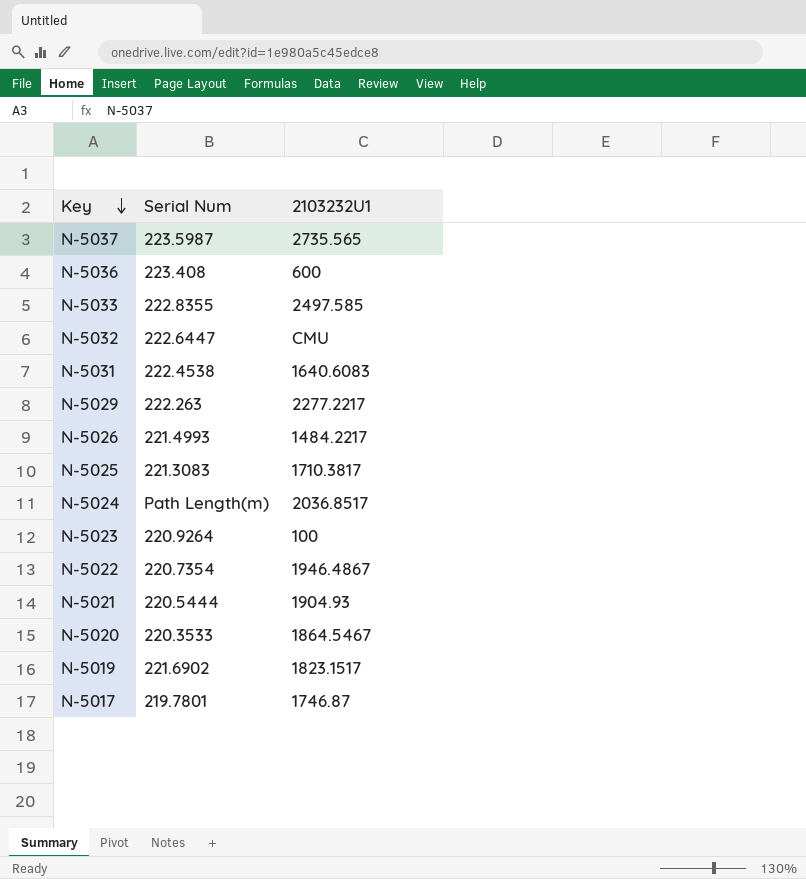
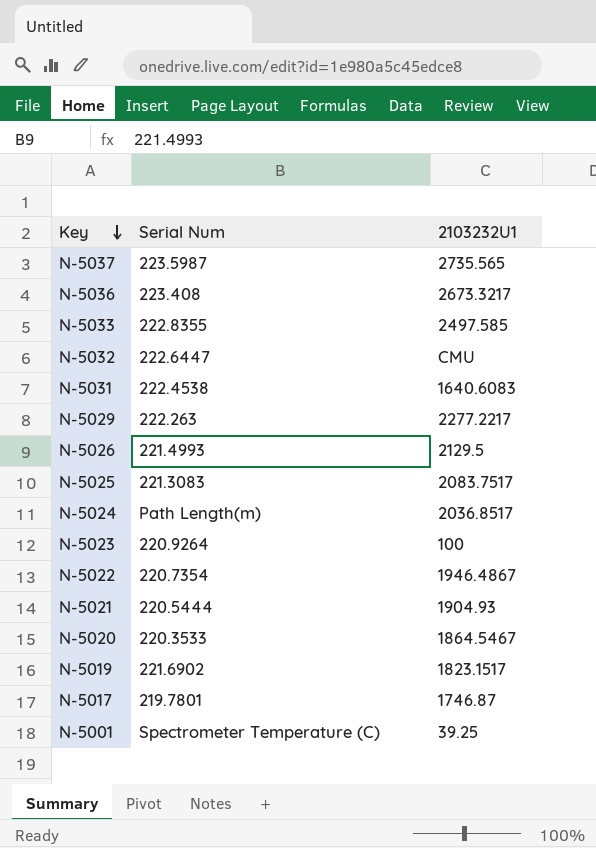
N-5036 | 2103232U1: 600 -> 2673.3217
N-5026 | 2103232U1: 1484.2217 -> 2129.5
N-5025 | 2103232U1: 1710.3817 -> 2083.7517
row N-5001: none -> Spectrometer Temperature (C) | 39.25

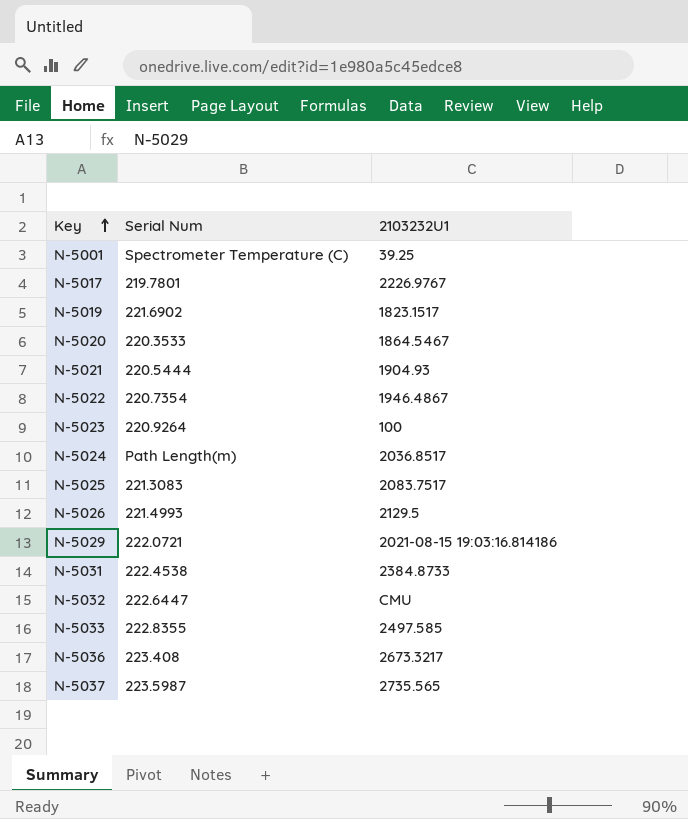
row order: Key descending -> Key ascending
N-5017 | 2103232U1: 1746.87 -> 2226.9767
N-5029 | Serial Num: 222.263 -> 222.0721
N-5029 | 2103232U1: 2277.2217 -> 2021-08-15 19:03:16.814186
N-5031 | 2103232U1: 1640.6083 -> 2384.8733

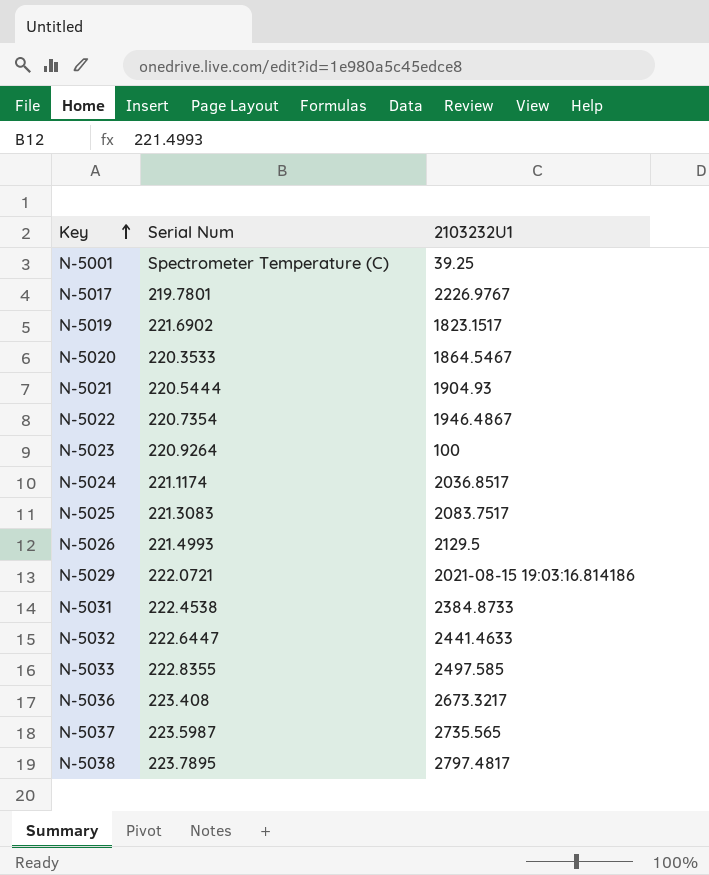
N-5024 | Serial Num: Path Length(m) -> 221.1174
N-5032 | 2103232U1: CMU -> 2441.4633
row N-5038: none -> 223.7895 | 2797.4817

